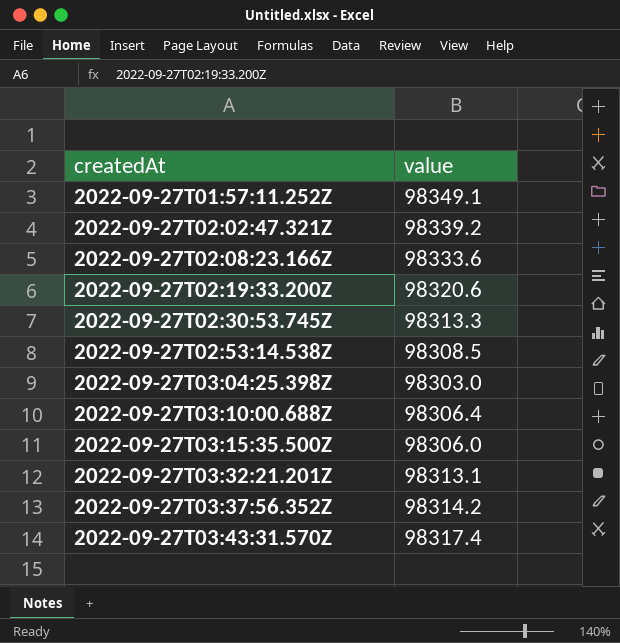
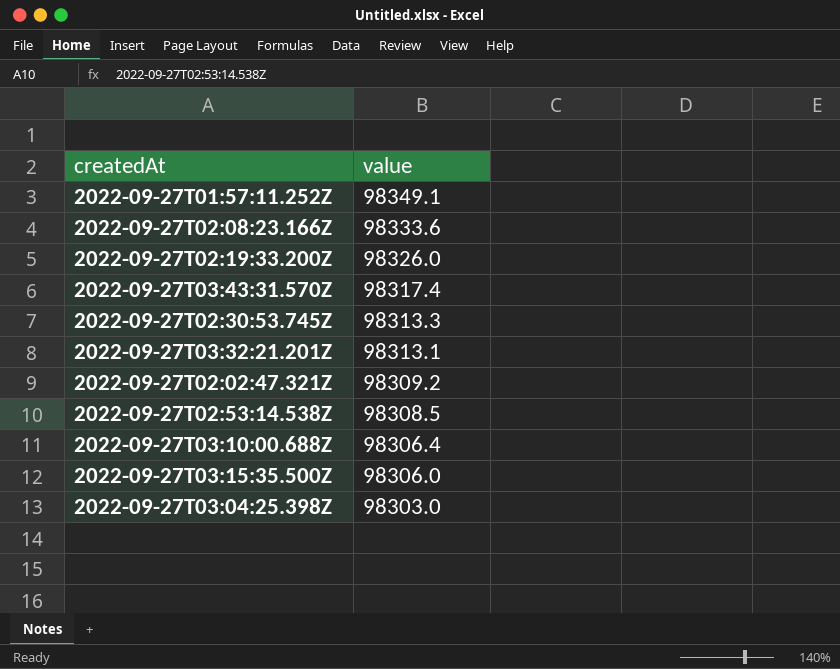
row order: createdAt ascending -> value descending
row 2022-09-27T03:37:56.352Z: 98314.2 -> none
2022-09-27T02:19:33.200Z | value: 98320.6 -> 98326.0
2022-09-27T02:02:47.321Z | value: 98339.2 -> 98309.2

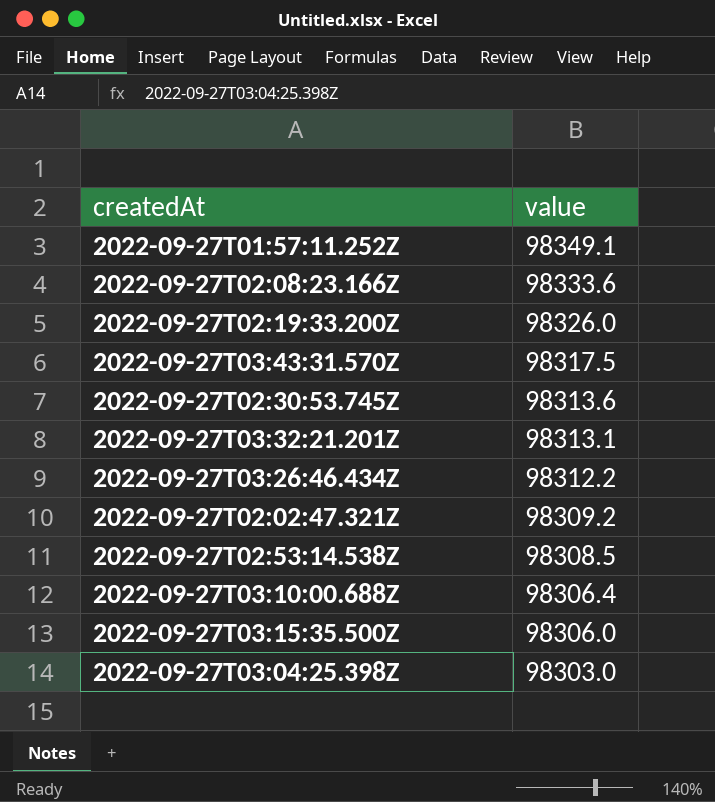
2022-09-27T03:43:31.570Z | value: 98317.4 -> 98317.5
2022-09-27T02:30:53.745Z | value: 98313.3 -> 98313.6
row 2022-09-27T03:26:46.434Z: none -> 98312.2

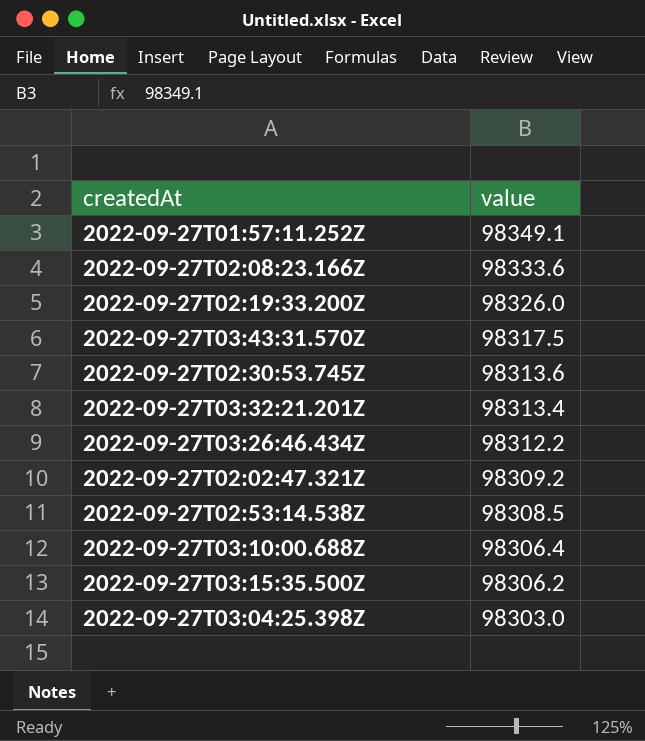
2022-09-27T03:32:21.201Z | value: 98313.1 -> 98313.4
2022-09-27T03:15:35.500Z | value: 98306.0 -> 98306.2

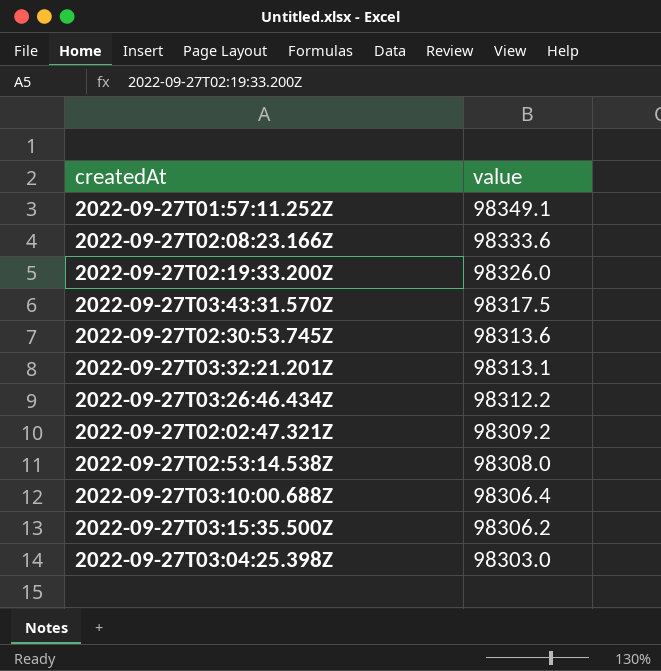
2022-09-27T03:32:21.201Z | value: 98313.4 -> 98313.1
2022-09-27T02:53:14.538Z | value: 98308.5 -> 98308.0

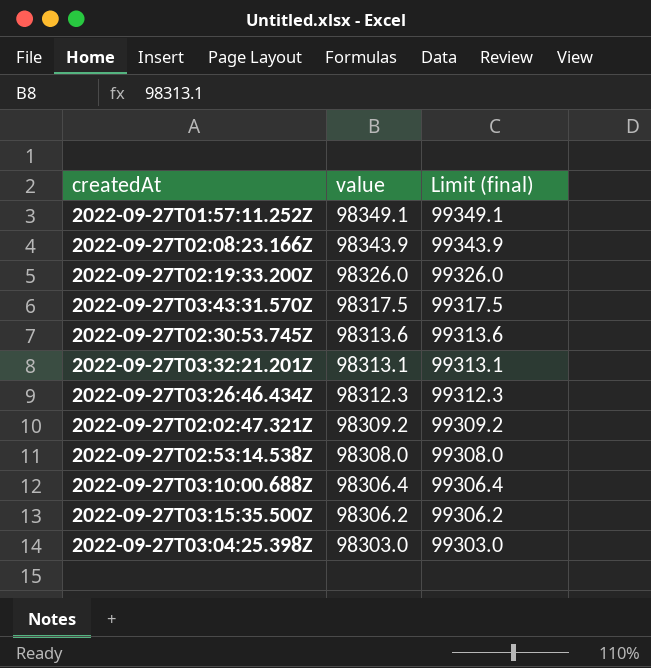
column Limit (final) | formula: none -> [value] + 1000
2022-09-27T02:08:23.166Z | value: 98333.6 -> 98343.9
2022-09-27T03:26:46.434Z | value: 98312.2 -> 98312.3

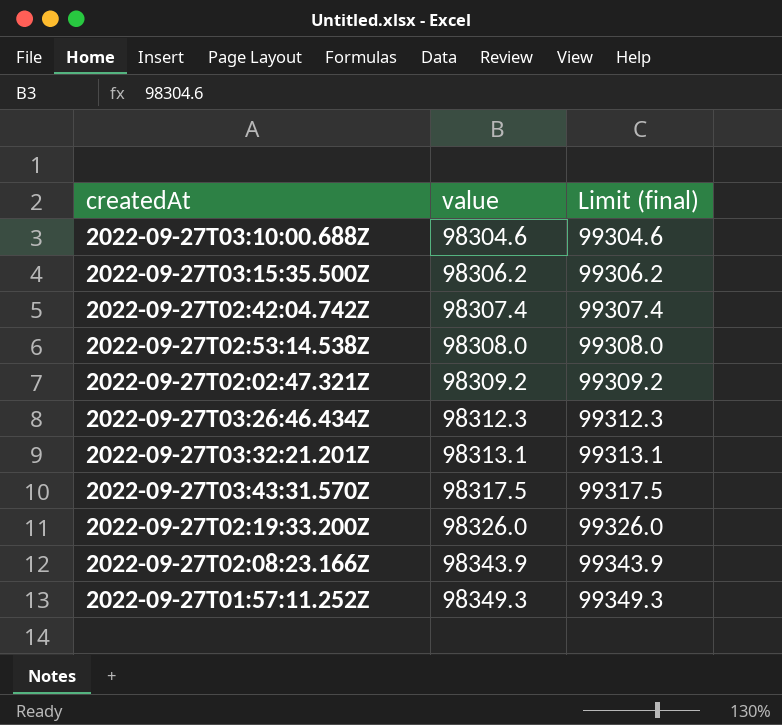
row order: value descending -> value ascending
row 2022-09-27T02:30:53.745Z: 98313.6 | 99313.6 -> none
row 2022-09-27T03:04:25.398Z: 98303.0 | 99303.0 -> none
2022-09-27T03:10:00.688Z | value: 98306.4 -> 98304.6
2022-09-27T03:10:00.688Z | Limit (final): 99306.4 -> 99304.6
row 2022-09-27T02:42:04.742Z: none -> 98307.4 | 99307.4
2022-09-27T01:57:11.252Z | value: 98349.1 -> 98349.3
2022-09-27T01:57:11.252Z | Limit (final): 99349.1 -> 99349.3

